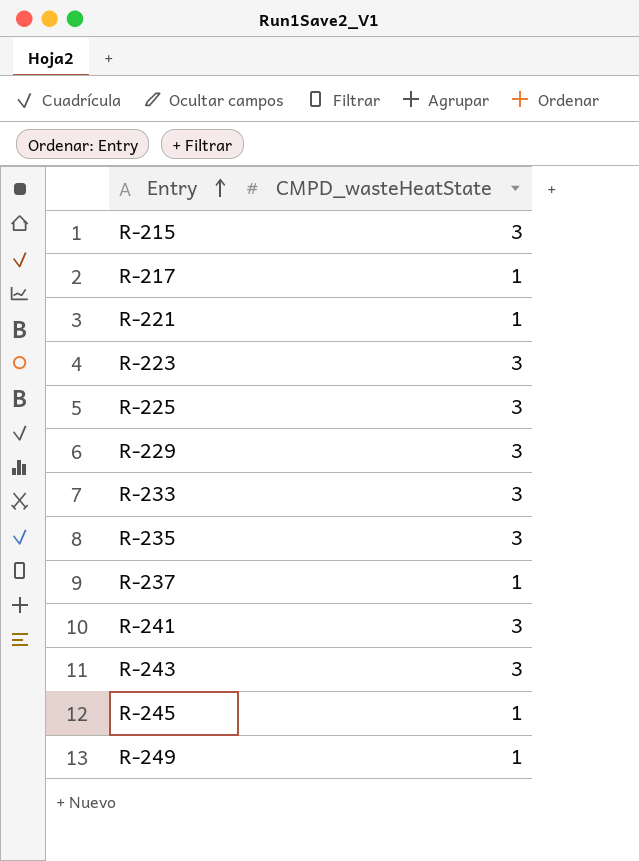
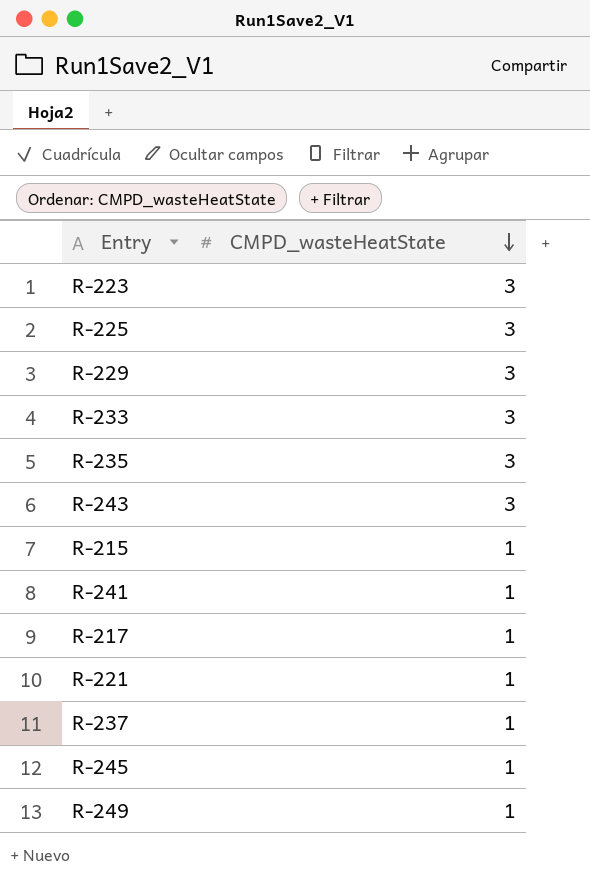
row order: Entry ascending -> CMPD_wasteHeatState descending
R-215 | CMPD_wasteHeatState: 3 -> 1
R-241 | CMPD_wasteHeatState: 3 -> 1

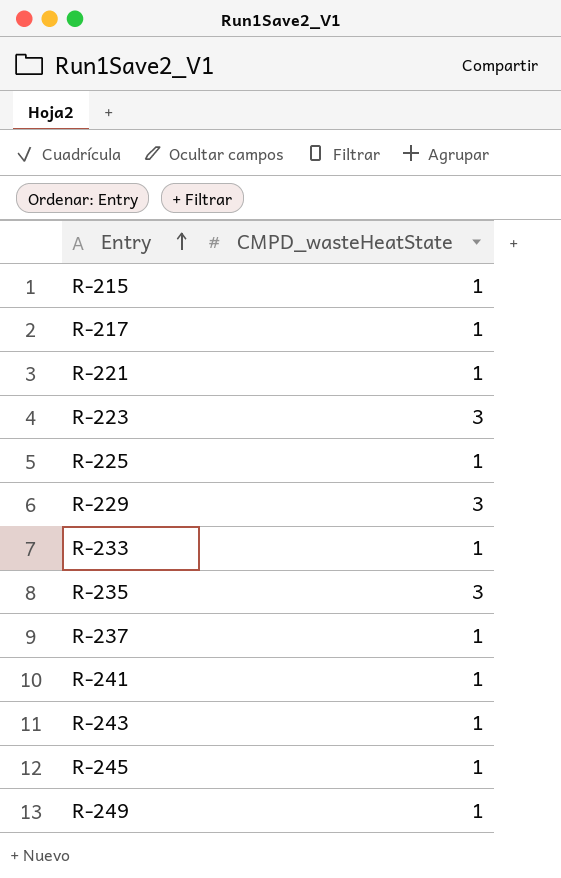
row order: CMPD_wasteHeatState descending -> Entry ascending
R-225 | CMPD_wasteHeatState: 3 -> 1
R-233 | CMPD_wasteHeatState: 3 -> 1
R-243 | CMPD_wasteHeatState: 3 -> 1

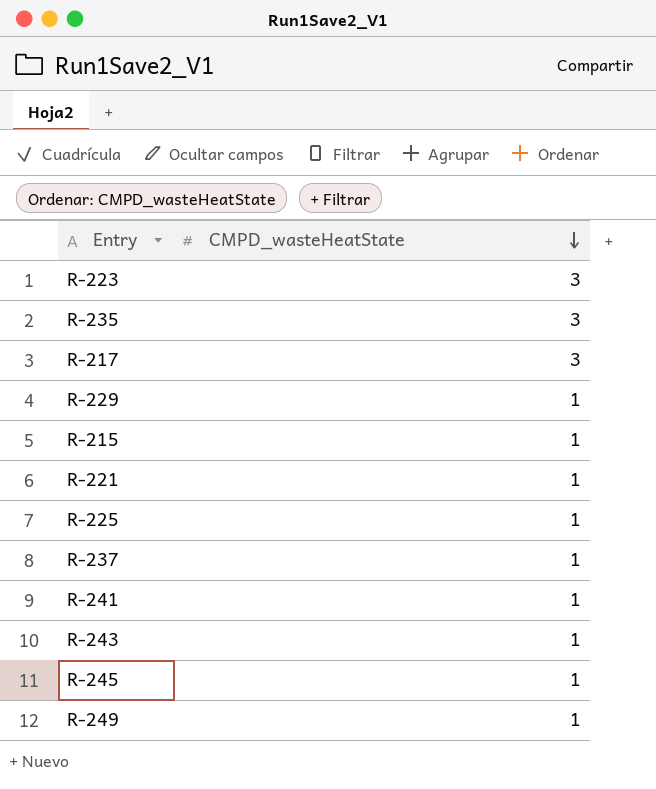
row order: Entry ascending -> CMPD_wasteHeatState descending
row R-233: 1 -> none
R-217 | CMPD_wasteHeatState: 1 -> 3
R-229 | CMPD_wasteHeatState: 3 -> 1

